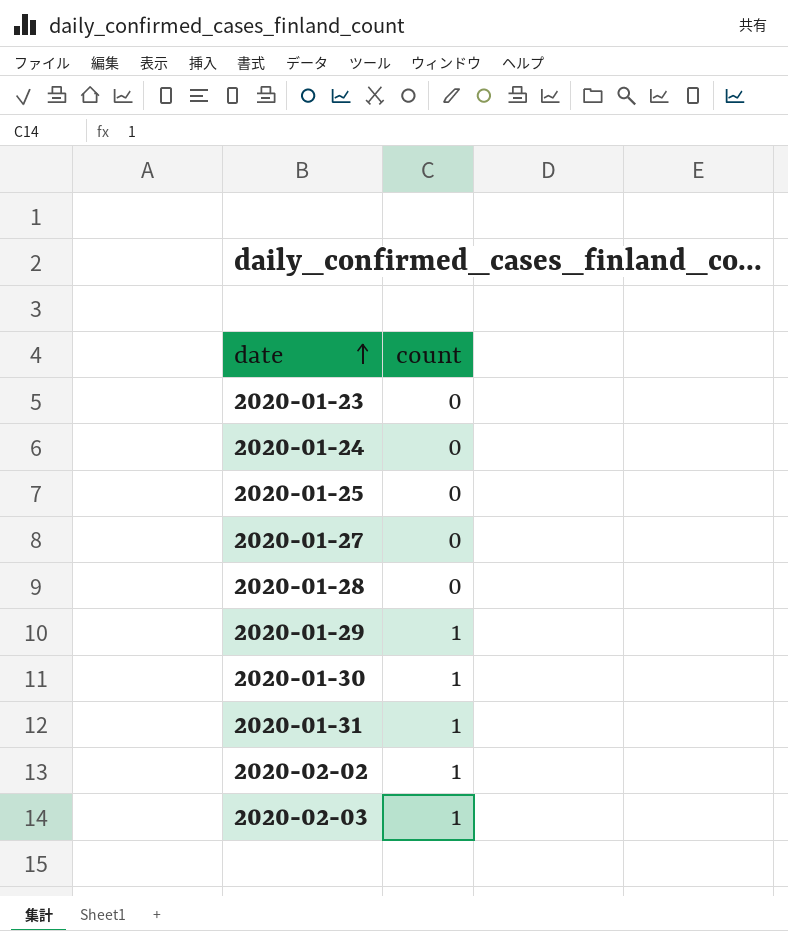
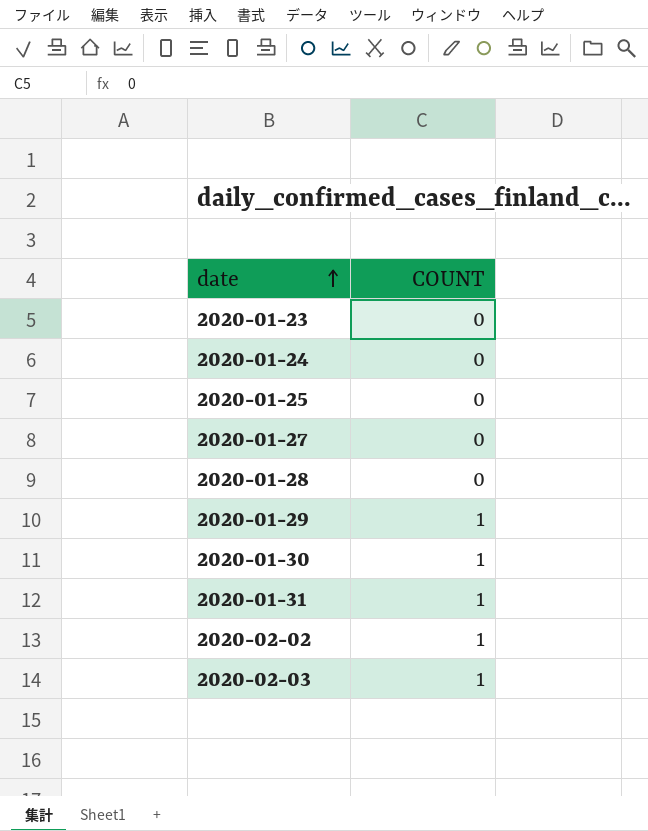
column name: count -> COUNT

